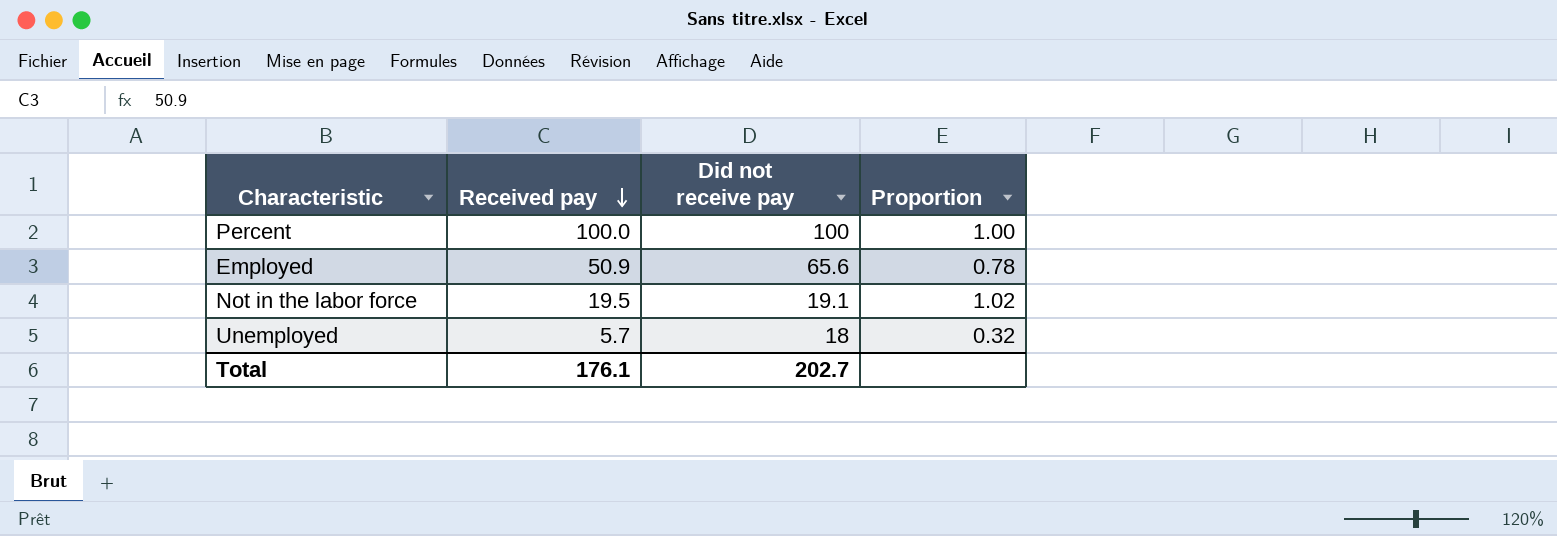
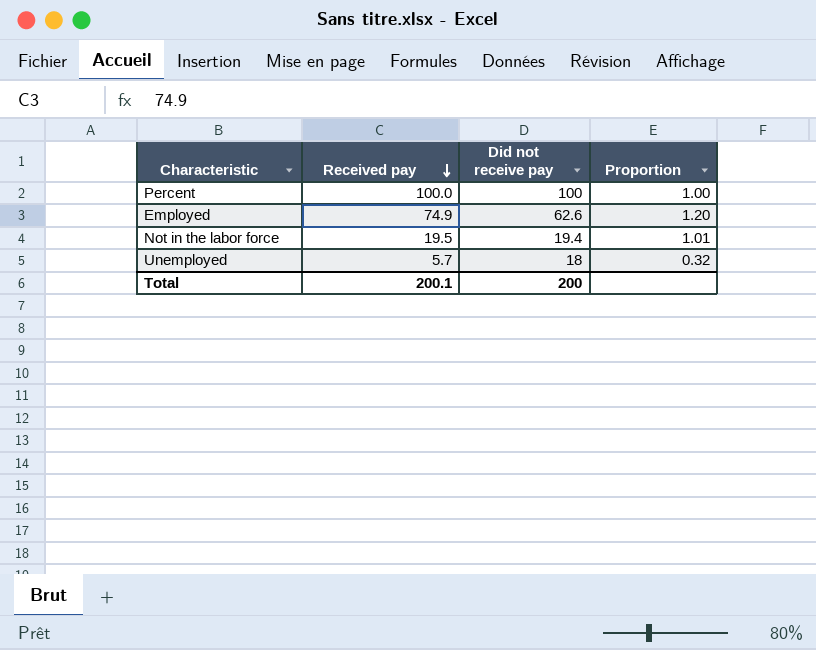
Employed | Received pay: 50.9 -> 74.9
Employed | Did not receive pay: 65.6 -> 62.6
Employed | Proportion: 0.78 -> 1.20
Not in the labor force | Did not receive pay: 19.1 -> 19.4
Not in the labor force | Proportion: 1.02 -> 1.01
Total | Received pay: 176.1 -> 200.1
Total | Did not receive pay: 202.7 -> 200

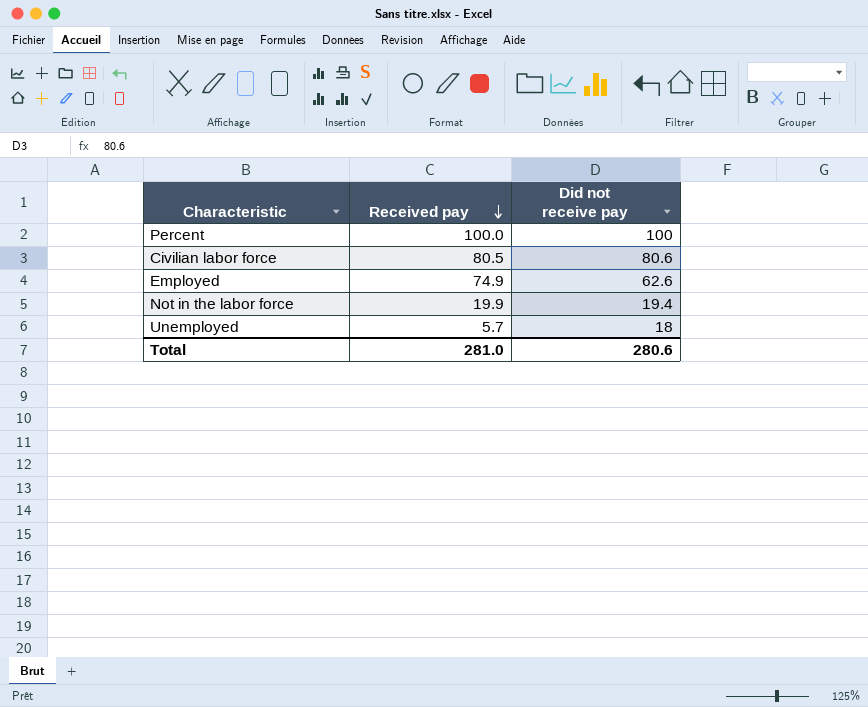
column Proportion | formula: [Received pay] / [Did not receive pay] -> none
row Civilian labor force: none -> 80.5 | 80.6
Not in the labor force | Received pay: 19.5 -> 19.9
Total | Received pay: 200.1 -> 281.0
Total | Did not receive pay: 200 -> 280.6

